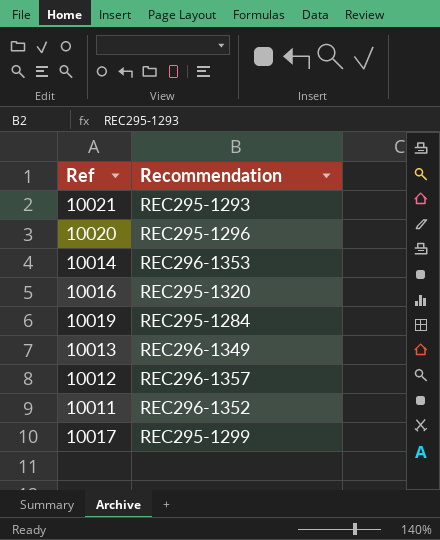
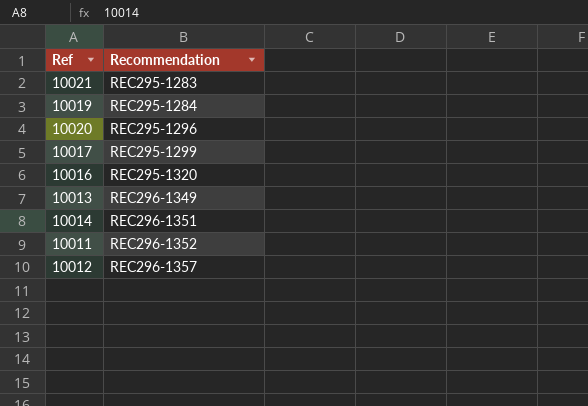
row order: none -> Recommendation ascending
10021 | Recommendation: REC295-1293 -> REC295-1283
10014 | Recommendation: REC296-1353 -> REC296-1351

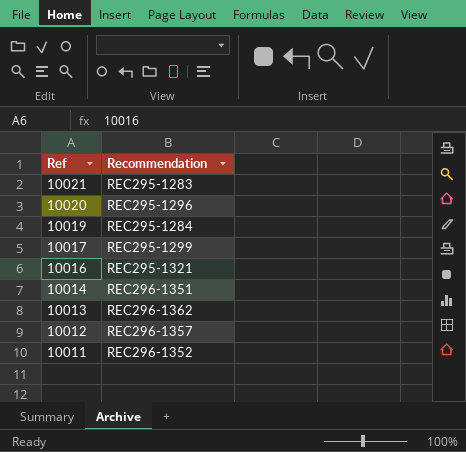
row order: Recommendation ascending -> Ref descending
10016 | Recommendation: REC295-1320 -> REC295-1321
10013 | Recommendation: REC296-1349 -> REC296-1362

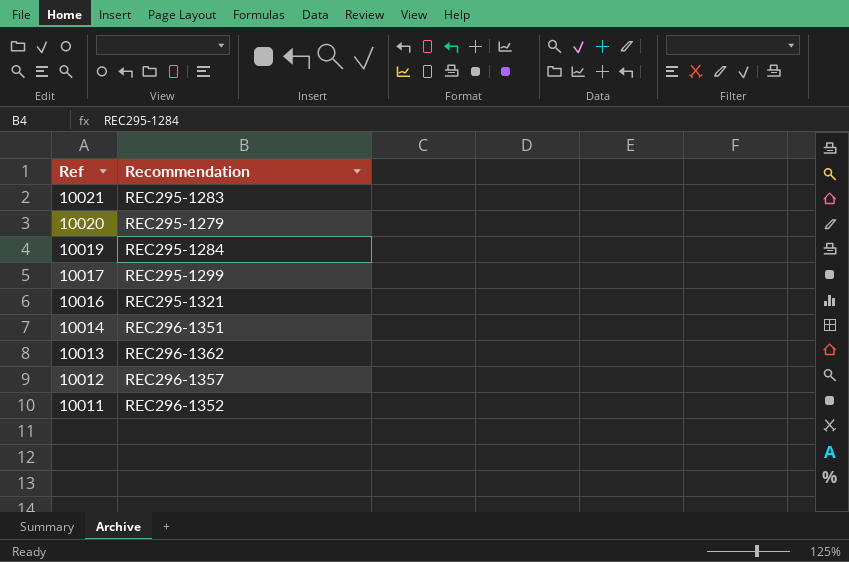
10020 | Recommendation: REC295-1296 -> REC295-1279

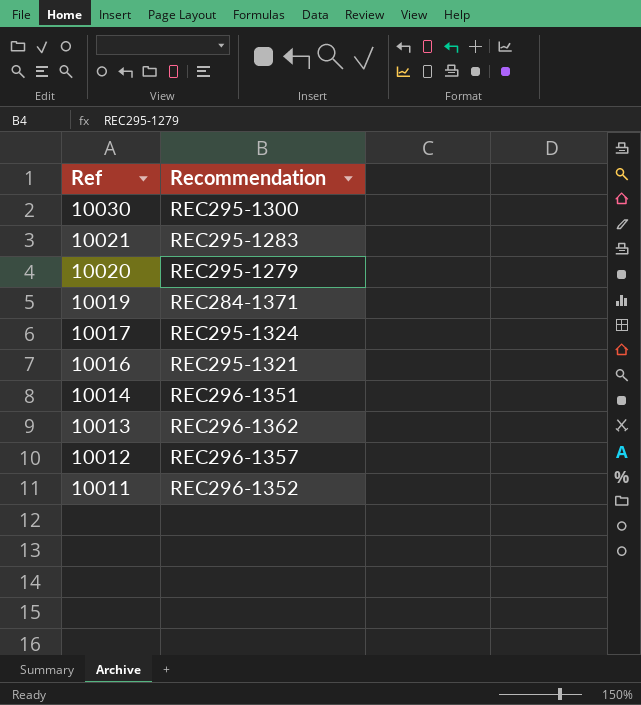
row 10030: none -> REC295-1300
10019 | Recommendation: REC295-1284 -> REC284-1371
10017 | Recommendation: REC295-1299 -> REC295-1324

